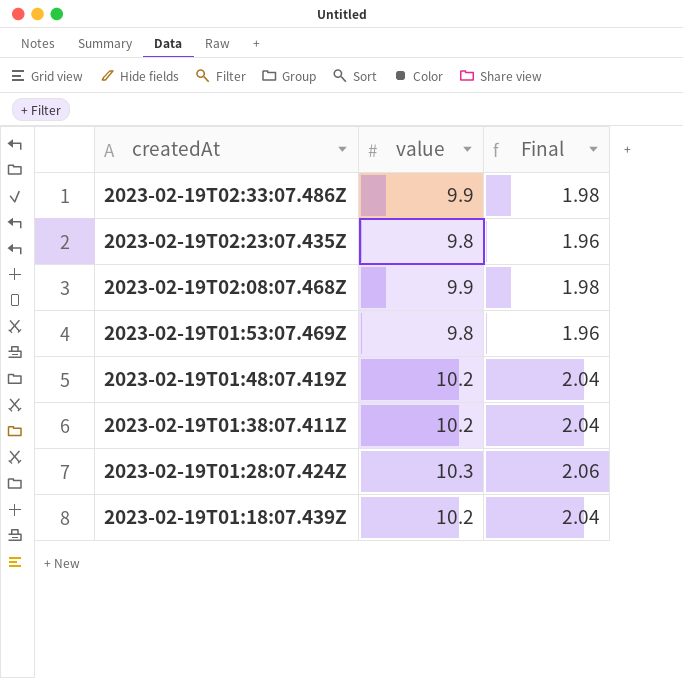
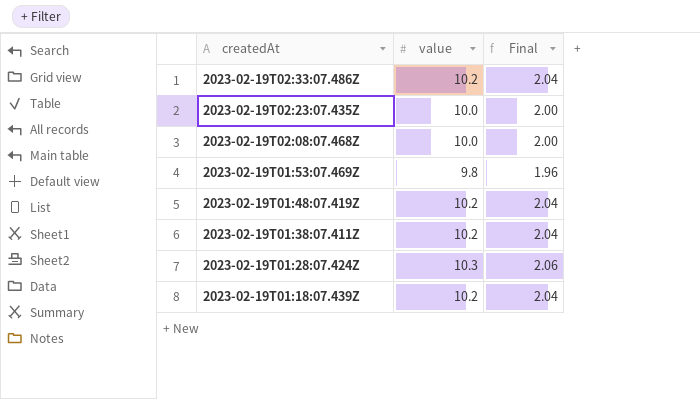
2023-02-19T02:33:07.486Z | value: 9.9 -> 10.2
2023-02-19T02:33:07.486Z | Final: 1.98 -> 2.04
2023-02-19T02:23:07.435Z | value: 9.8 -> 10.0
2023-02-19T02:23:07.435Z | Final: 1.96 -> 2.00
2023-02-19T02:08:07.468Z | value: 9.9 -> 10.0
2023-02-19T02:08:07.468Z | Final: 1.98 -> 2.00

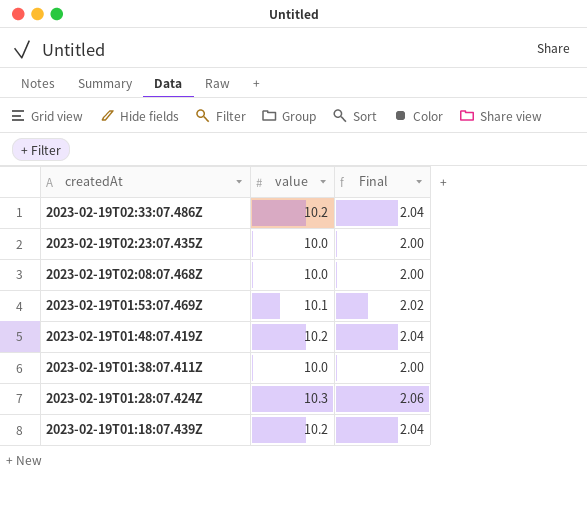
2023-02-19T01:53:07.469Z | value: 9.8 -> 10.1
2023-02-19T01:53:07.469Z | Final: 1.96 -> 2.02
2023-02-19T01:38:07.411Z | value: 10.2 -> 10.0
2023-02-19T01:38:07.411Z | Final: 2.04 -> 2.00

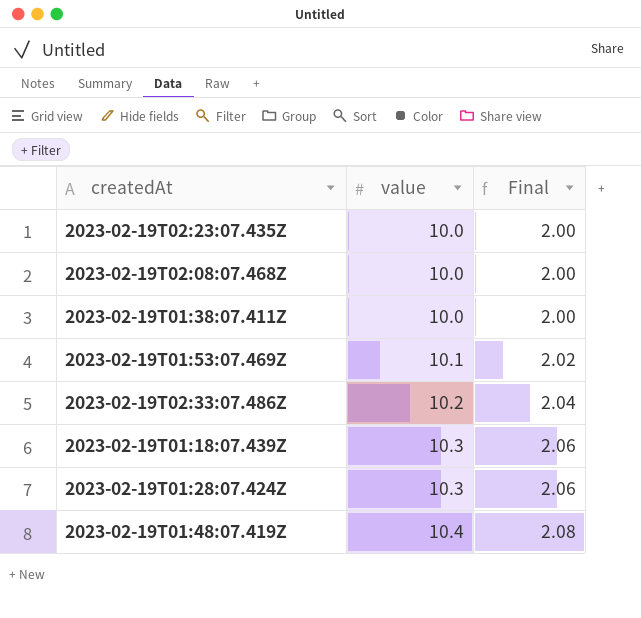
row order: createdAt descending -> value ascending
2023-02-19T01:18:07.439Z | value: 10.2 -> 10.3
2023-02-19T01:18:07.439Z | Final: 2.04 -> 2.06
2023-02-19T01:48:07.419Z | value: 10.2 -> 10.4
2023-02-19T01:48:07.419Z | Final: 2.04 -> 2.08

